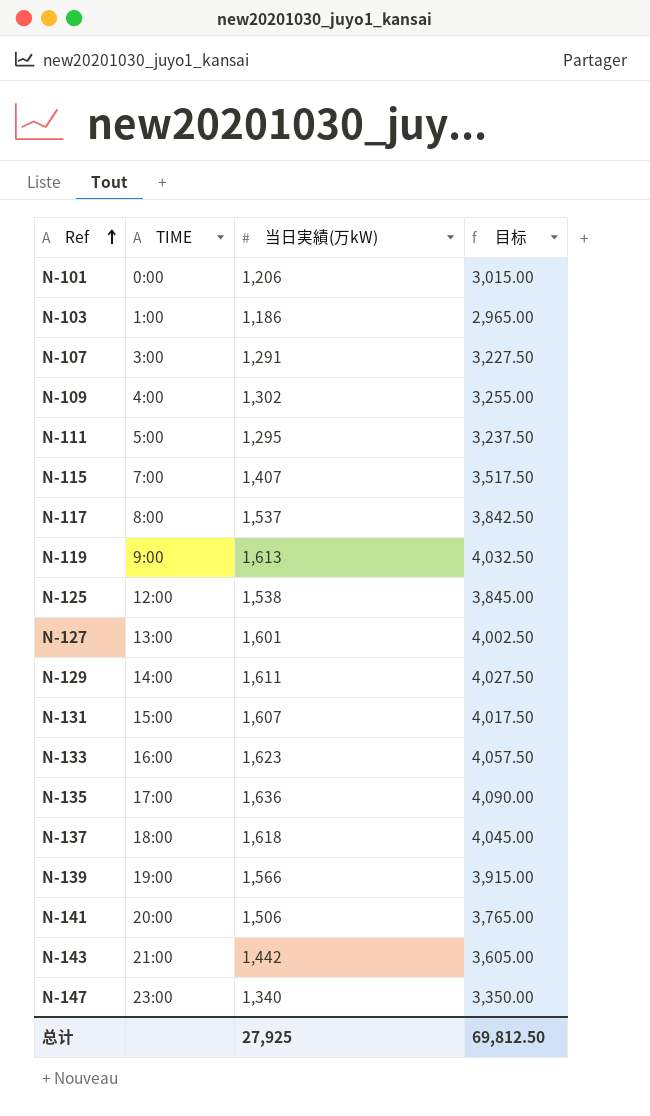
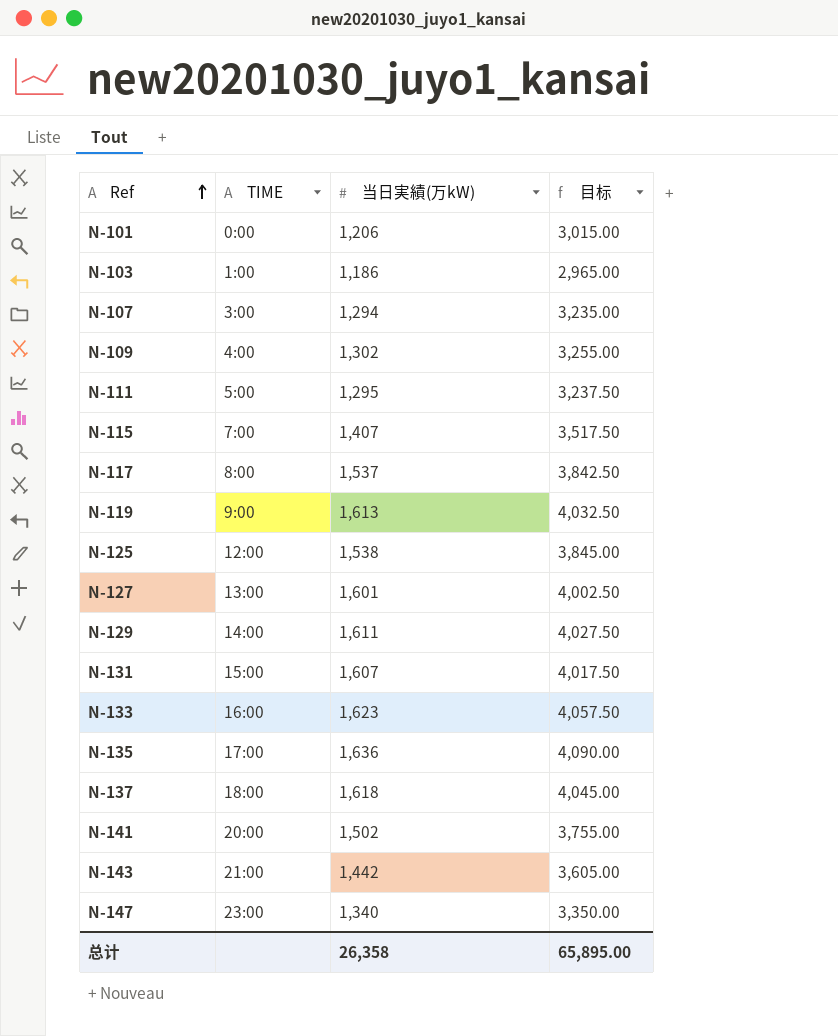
row N-139: 19:00 | 1,566 | 3,915.00 -> none
N-107 | 当日実績(万kW): 1,291 -> 1,294
N-107 | 目标: 3,227.50 -> 3,235.00
N-141 | 当日実績(万kW): 1,506 -> 1,502
N-141 | 目标: 3,765.00 -> 3,755.00
总计 | 当日実績(万kW): 27,925 -> 26,358
总计 | 目标: 69,812.50 -> 65,895.00

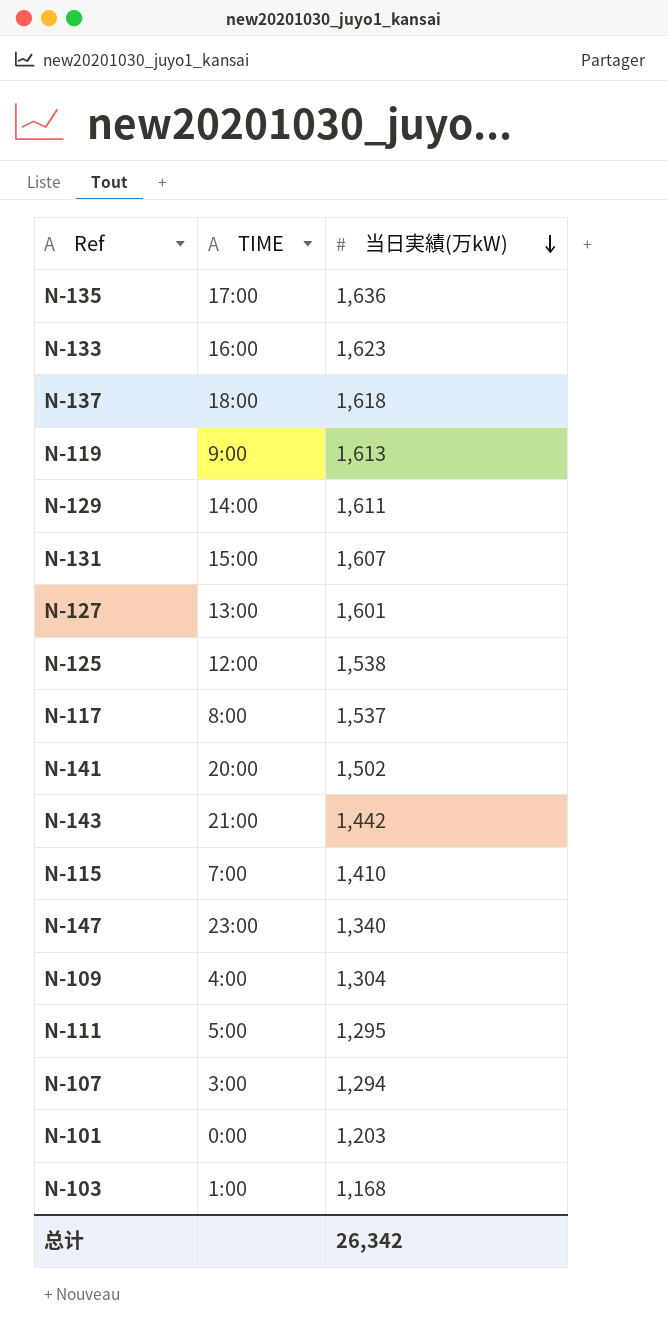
row order: Ref ascending -> 当日実績(万kW) descending
column 目标 | formula: [当日実績(万kW)] * 2.5 -> none
N-115 | 当日実績(万kW): 1,407 -> 1,410
N-109 | 当日実績(万kW): 1,302 -> 1,304
N-101 | 当日実績(万kW): 1,206 -> 1,203
N-103 | 当日実績(万kW): 1,186 -> 1,168
总计 | 当日実績(万kW): 26,358 -> 26,342

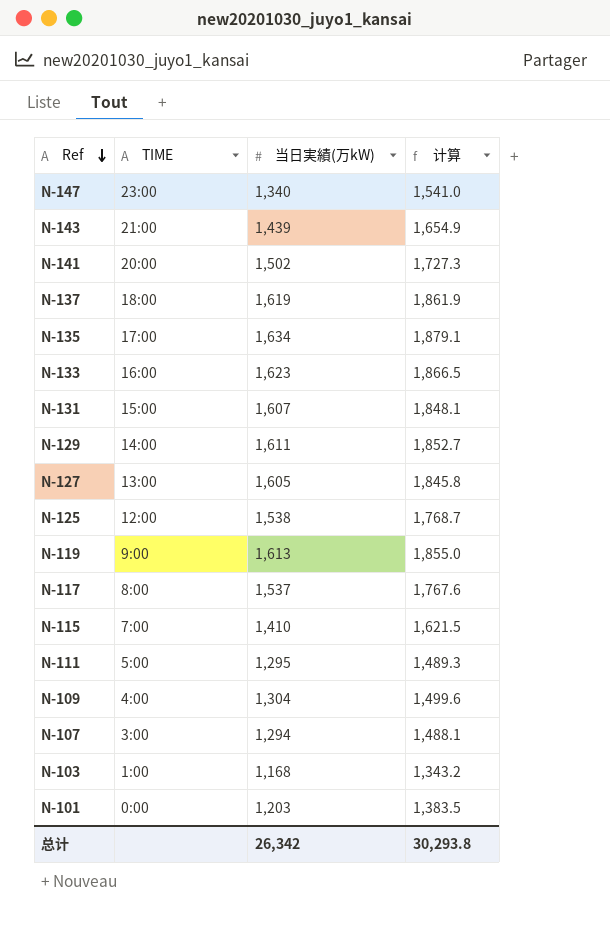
row order: 当日実績(万kW) descending -> Ref descending
column 计算 | formula: none -> [当日実績(万kW)] * 1.15
N-143 | 当日実績(万kW): 1,442 -> 1,439
N-137 | 当日実績(万kW): 1,618 -> 1,619
N-135 | 当日実績(万kW): 1,636 -> 1,634
N-127 | 当日実績(万kW): 1,601 -> 1,605

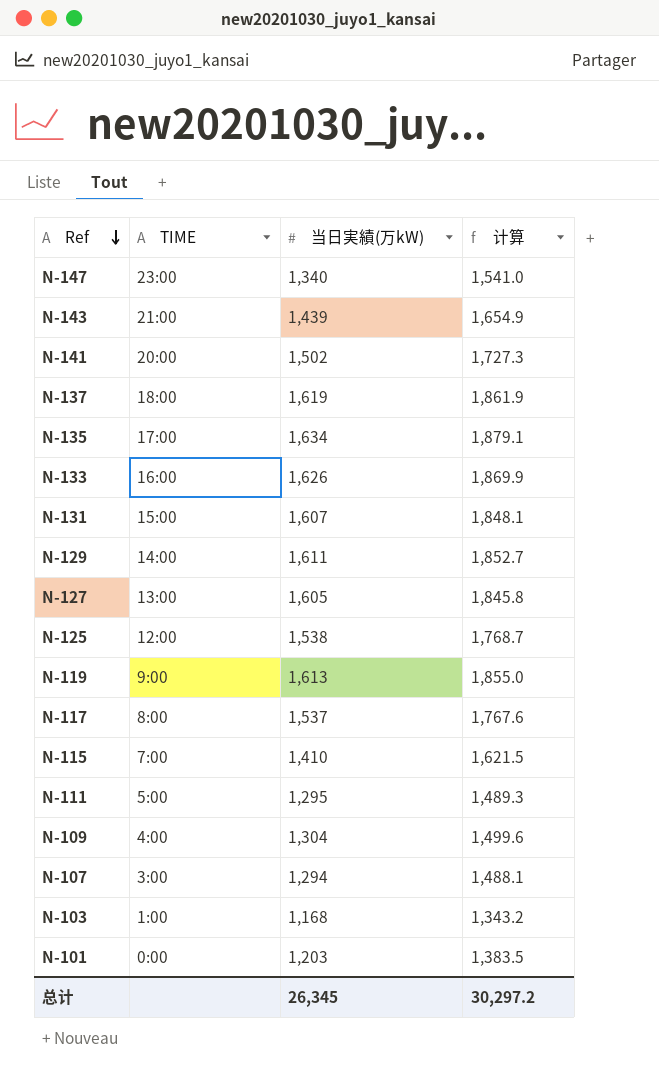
N-133 | 当日実績(万kW): 1,623 -> 1,626
N-133 | 计算: 1,866.5 -> 1,869.9
总计 | 当日実績(万kW): 26,342 -> 26,345
总计 | 计算: 30,293.8 -> 30,297.2

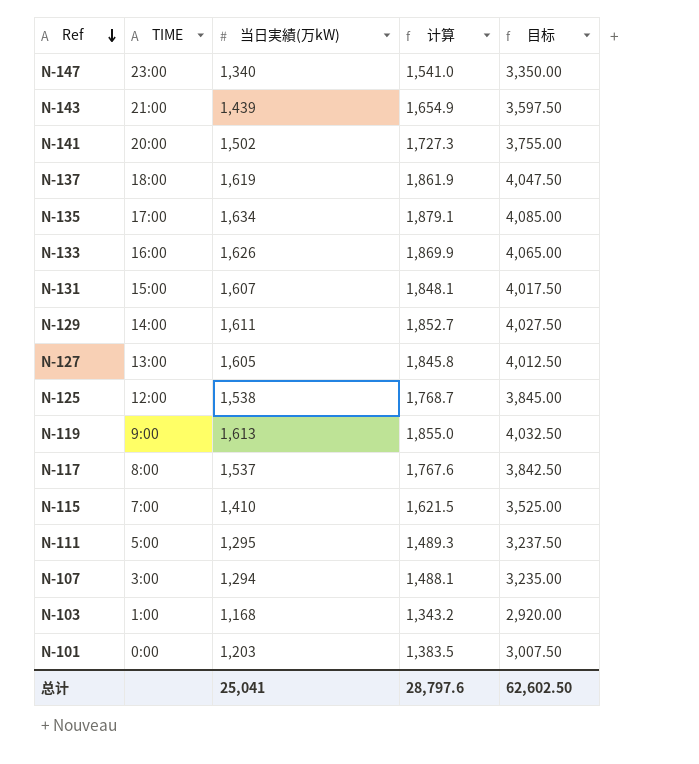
column 目标 | formula: none -> [当日実績(万kW)] * 2.5
row N-109: 4:00 | 1,304 | 1,499.6 -> none
总计 | 当日実績(万kW): 26,345 -> 25,041
总计 | 计算: 30,297.2 -> 28,797.6

